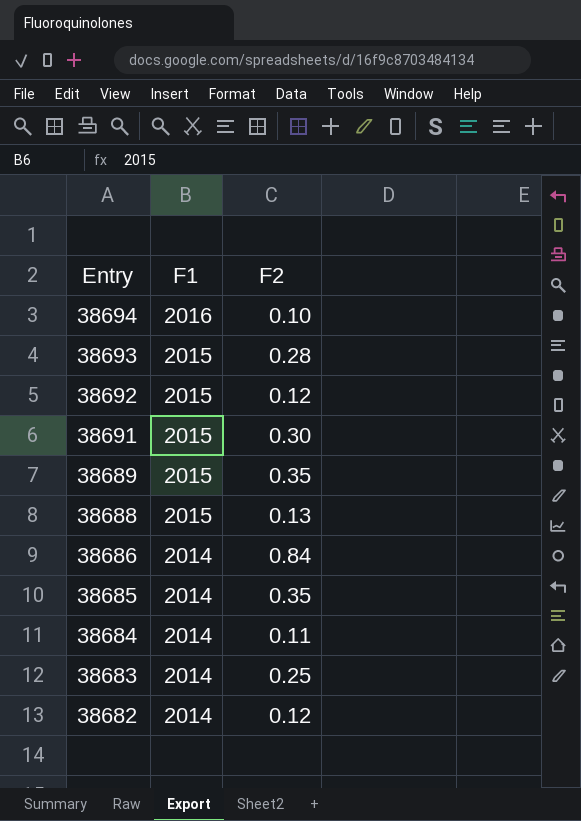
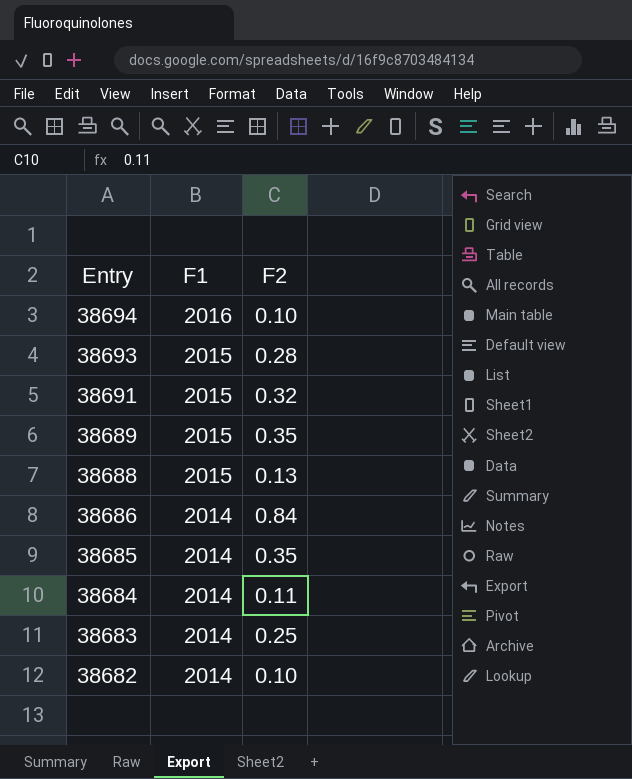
row 38692: 2015 | 0.12 -> none
38691 | F2: 0.30 -> 0.32
38682 | F2: 0.12 -> 0.10

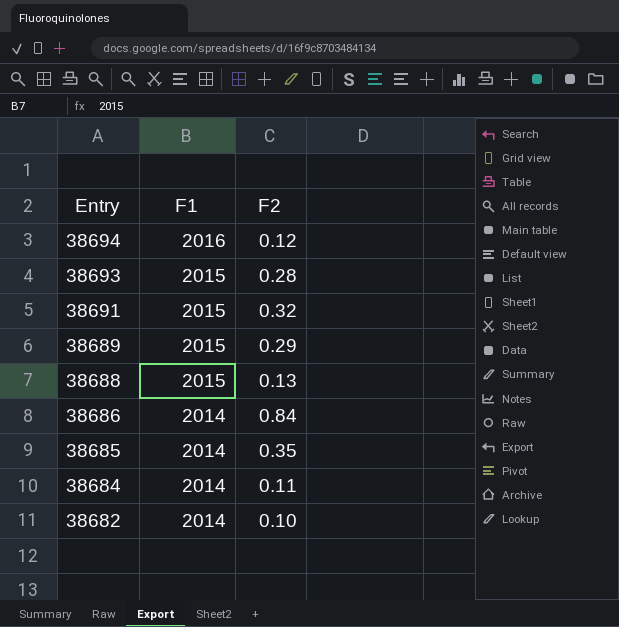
row 38683: 2014 | 0.25 -> none
38694 | F2: 0.10 -> 0.12
38689 | F2: 0.35 -> 0.29

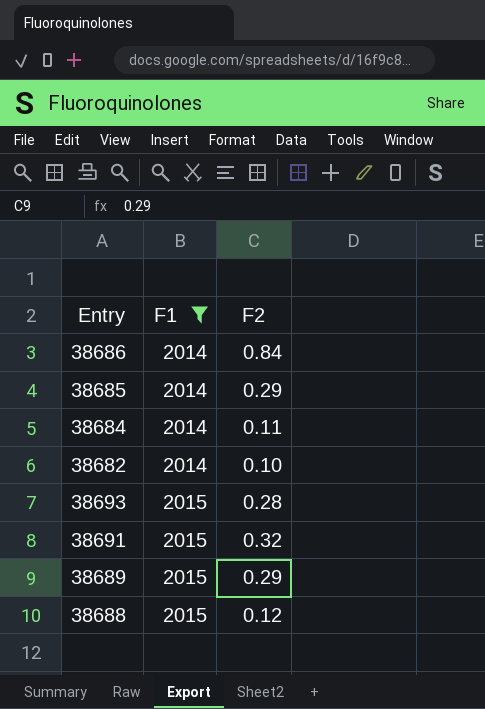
filter: none -> F1 != 2016
row order: Entry descending -> F1 ascending
38685 | F2: 0.35 -> 0.29
38688 | F2: 0.13 -> 0.12

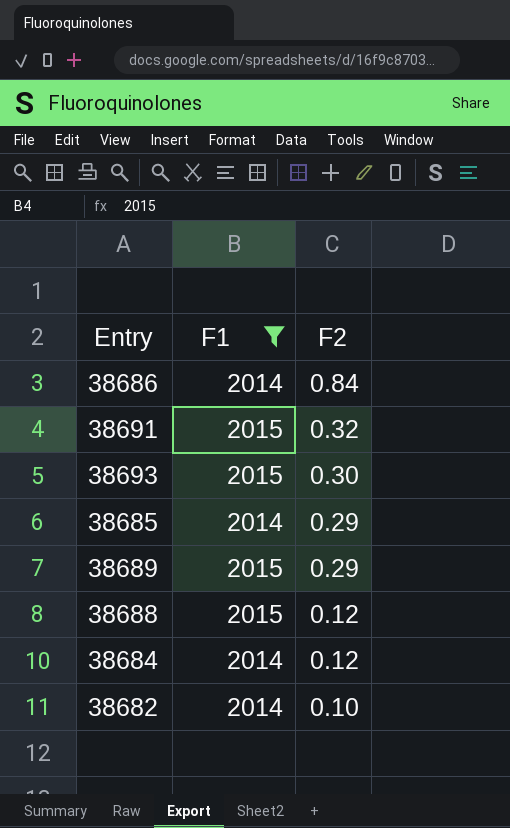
row order: F1 ascending -> F2 descending
38693 | F2: 0.28 -> 0.30
38684 | F2: 0.11 -> 0.12

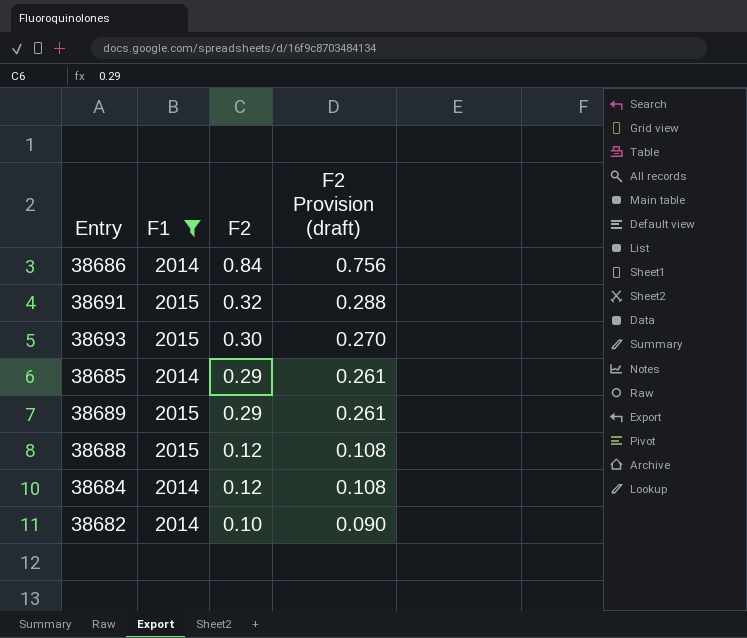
column F2 Provision (draft) | formula: none -> [F2] * 0.9

